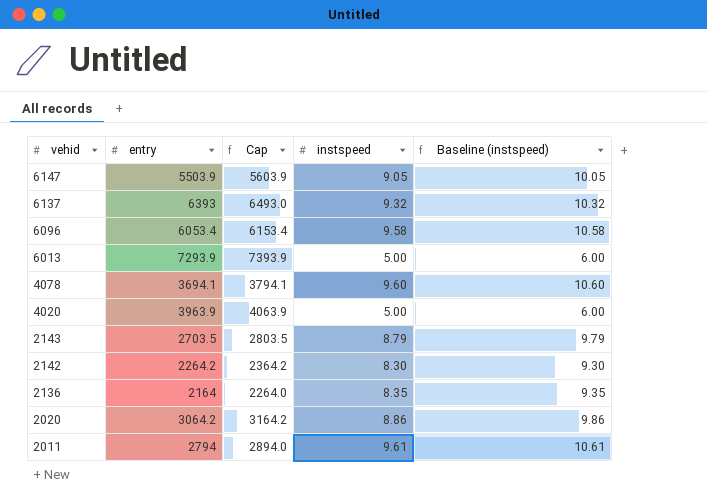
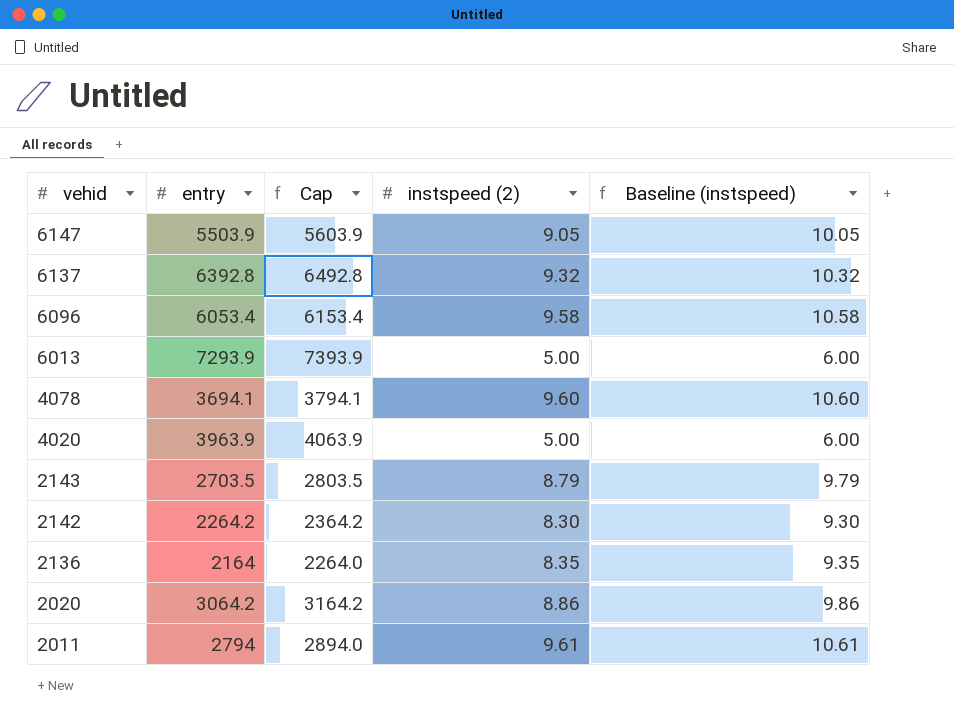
column name: instspeed -> instspeed (2)
6137 | entry: 6393 -> 6392.8
6137 | Cap: 6493.0 -> 6492.8

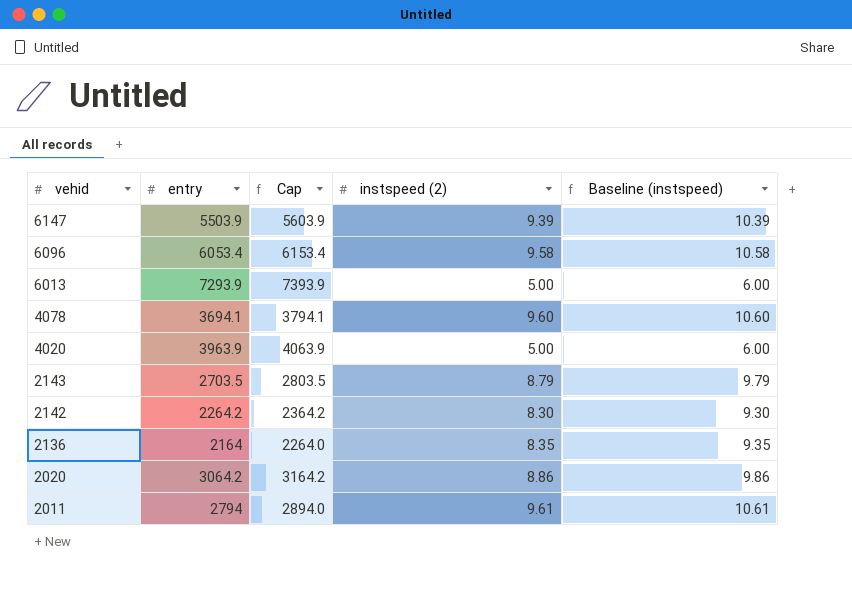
row 6137: 6392.8 | 6492.8 | 9.32 | 10.32 -> none
6147 | instspeed (2): 9.05 -> 9.39
6147 | Baseline (instspeed): 10.05 -> 10.39

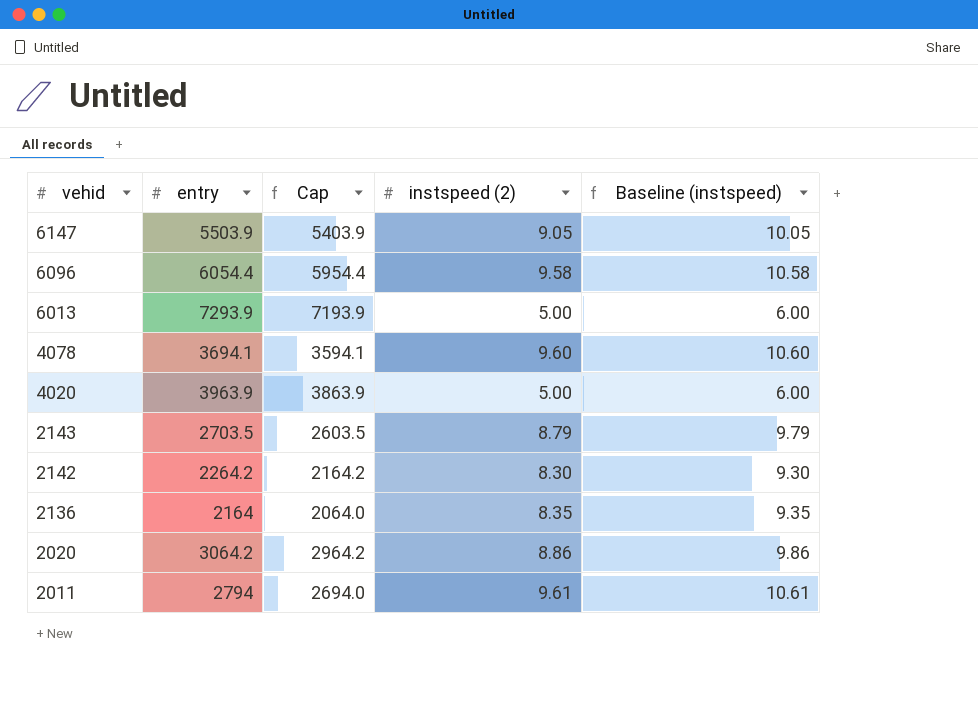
column Cap | formula: [entry] + 100 -> [entry] - 100
6147 | instspeed (2): 9.39 -> 9.05
6147 | Baseline (instspeed): 10.39 -> 10.05
6096 | entry: 6053.4 -> 6054.4

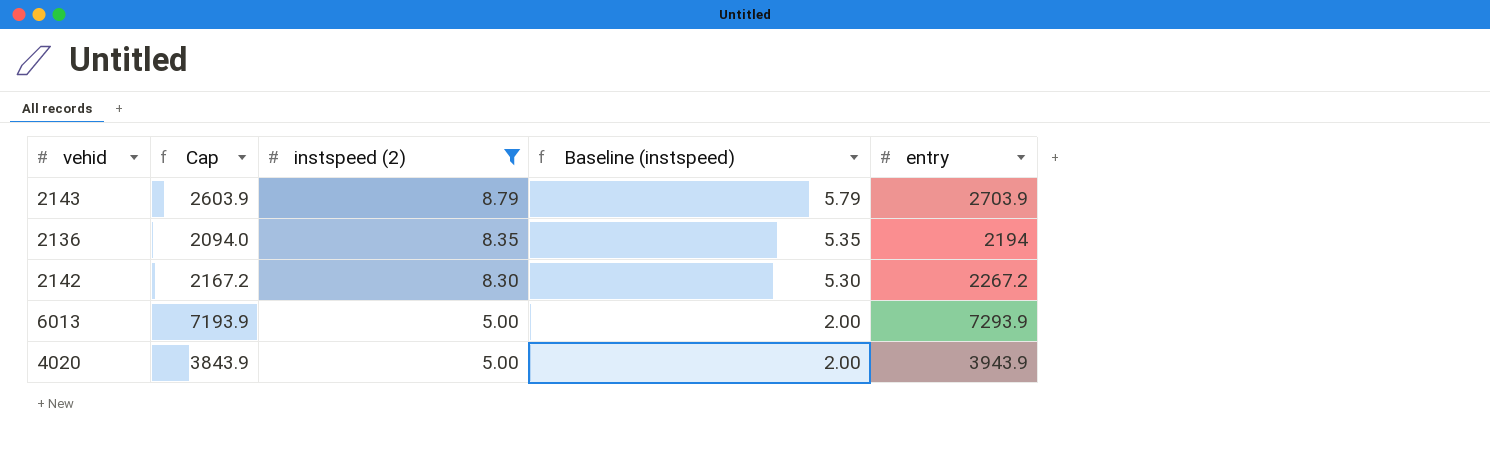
filter: none -> instspeed (2) <= 8.79
row order: vehid descending -> instspeed (2) descending
column Baseline (instspeed) | formula: [instspeed (2)] + 1 -> [instspeed (2)] - 3
column entry | position: 2 -> 5
2143 | Cap: 2603.5 -> 2603.9
2143 | entry: 2703.5 -> 2703.9
2136 | Cap: 2064.0 -> 2094.0
2136 | entry: 2164 -> 2194
2142 | Cap: 2164.2 -> 2167.2
2142 | entry: 2264.2 -> 2267.2
4020 | Cap: 3863.9 -> 3843.9
4020 | entry: 3963.9 -> 3943.9

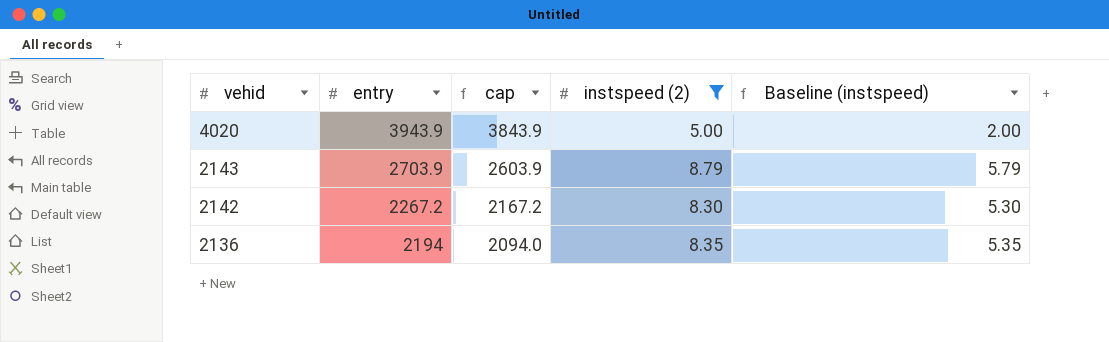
row order: instspeed (2) descending -> vehid descending
column entry | position: 5 -> 2
column name: Cap -> cap
row 6013: 7193.9 | 5.00 | 2.00 | 7293.9 -> none

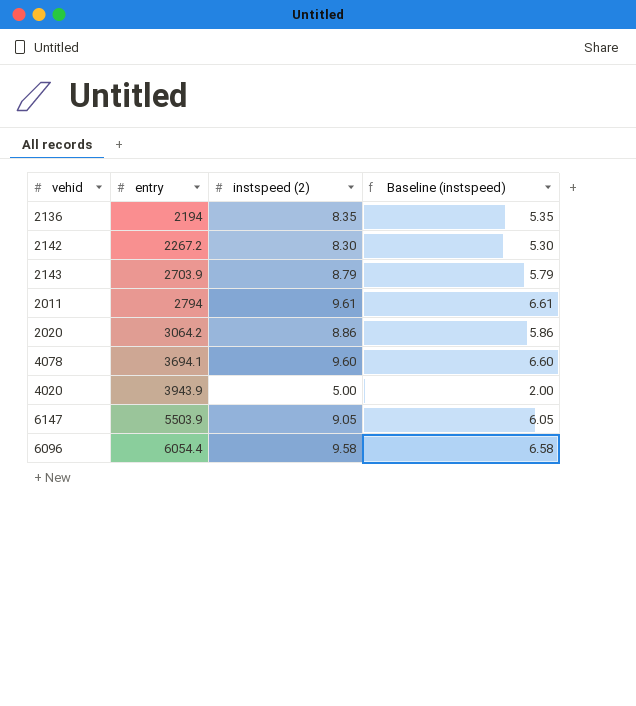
filter: instspeed (2) <= 8.79 -> none
row order: vehid descending -> entry ascending
column cap | formula: [entry] - 100 -> none

